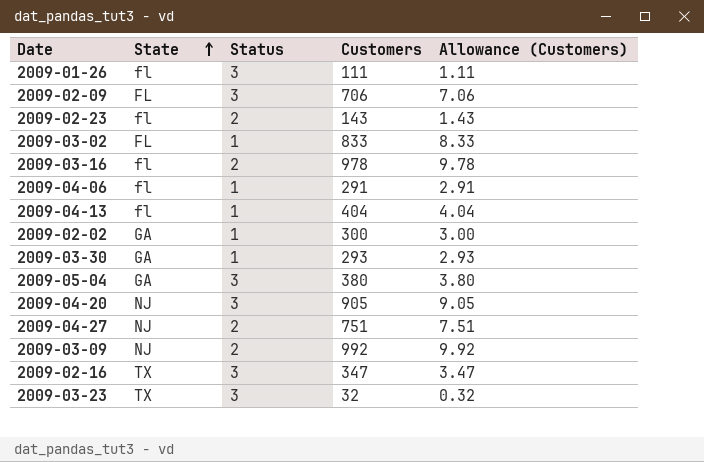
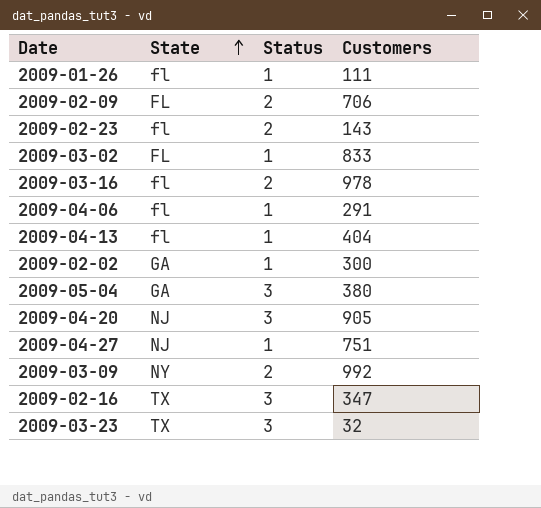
column Allowance (Customers) | formula: [Customers] * 0.01 -> none
row 2009-03-30: GA | 1 | 293 | 2.93 -> none
2009-01-26 | Status: 3 -> 1
2009-02-09 | Status: 3 -> 2
2009-04-27 | Status: 2 -> 1
2009-03-09 | State: NJ -> NY

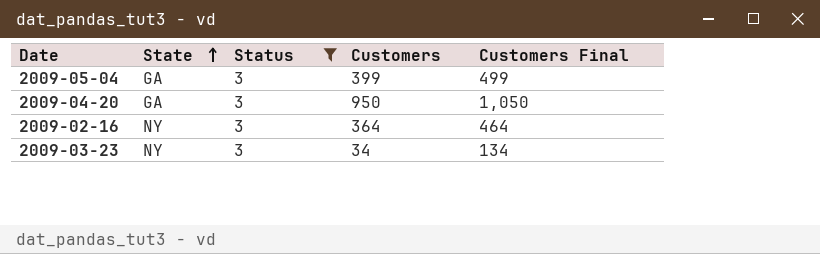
filter: none -> Status = 3
column Customers Final | formula: none -> [Customers] + 100
2009-05-04 | Customers: 380 -> 399
2009-04-20 | State: NJ -> GA
2009-04-20 | Customers: 905 -> 950
2009-02-16 | State: TX -> NY
2009-02-16 | Customers: 347 -> 364
2009-03-23 | State: TX -> NY
2009-03-23 | Customers: 32 -> 34

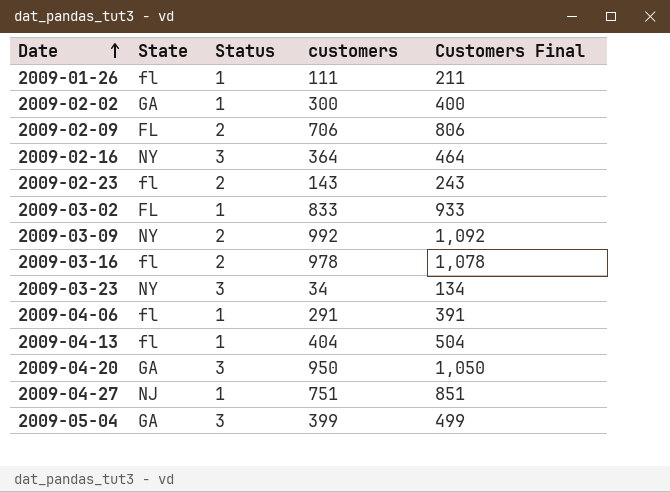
filter: Status = 3 -> none
row order: State ascending -> Date ascending
column name: Customers -> customers

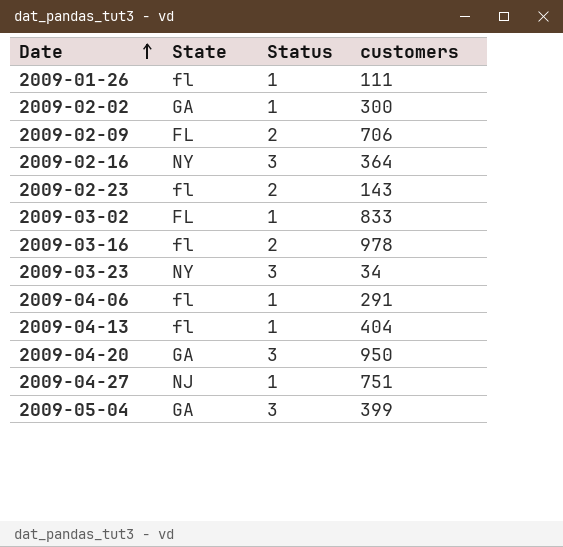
column Customers Final | formula: [customers] + 100 -> none
row 2009-03-09: NY | 2 | 992 | 1,092 -> none

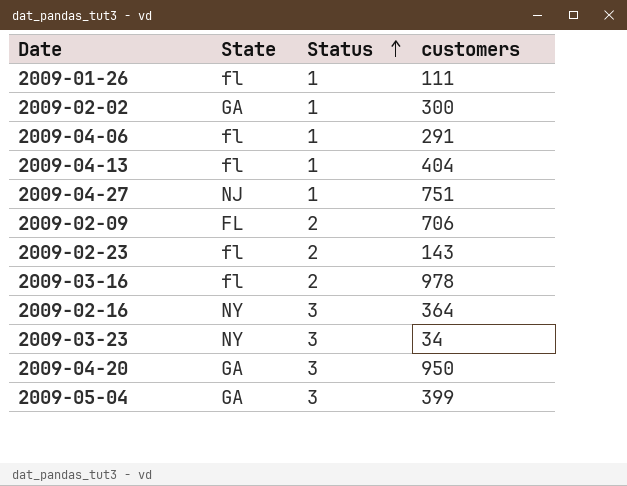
row order: Date ascending -> Status ascending
row 2009-03-02: FL | 1 | 833 -> none

